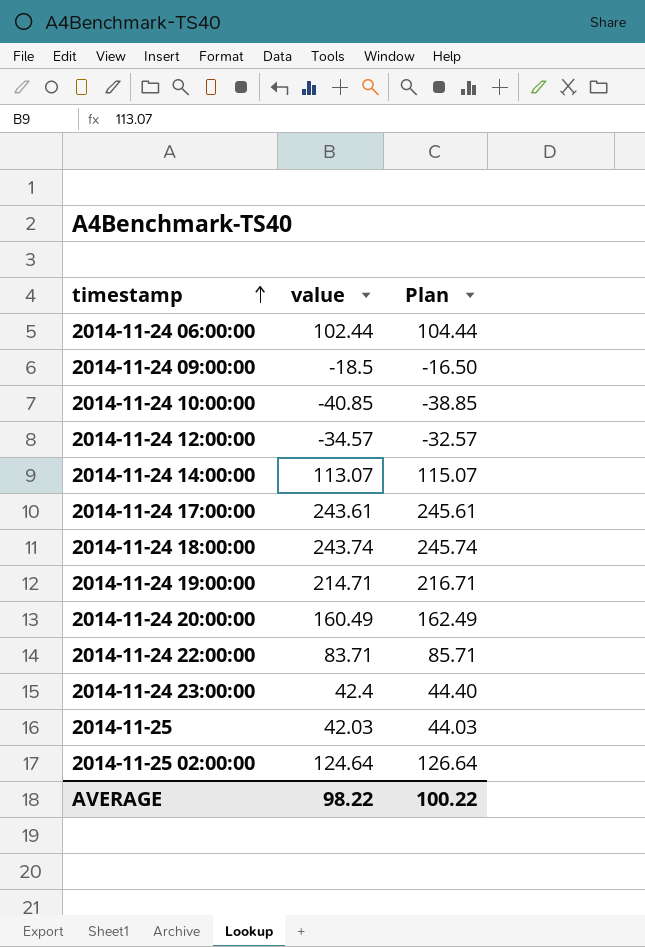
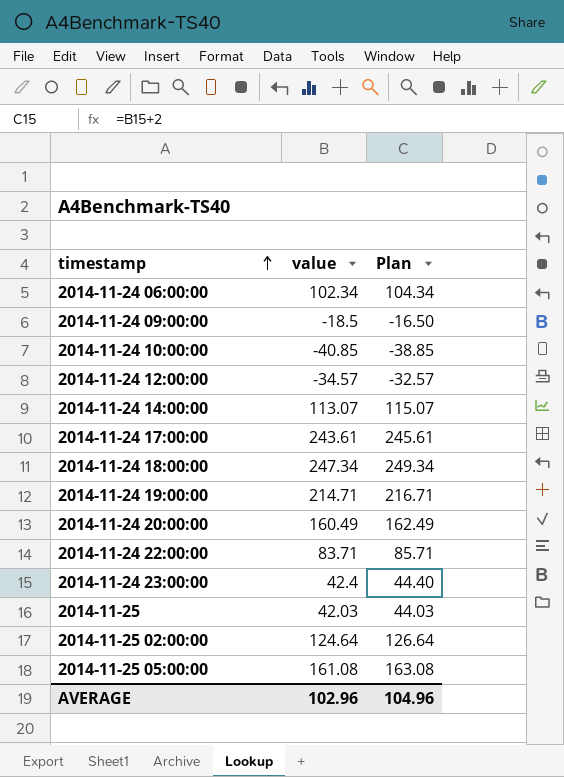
2014-11-24 06:00:00 | value: 102.44 -> 102.34
2014-11-24 06:00:00 | Plan: 104.44 -> 104.34
2014-11-24 18:00:00 | value: 243.74 -> 247.34
2014-11-24 18:00:00 | Plan: 245.74 -> 249.34
row 2014-11-25 05:00:00: none -> 161.08 | 163.08
AVERAGE | value: 98.22 -> 102.96
AVERAGE | Plan: 100.22 -> 104.96

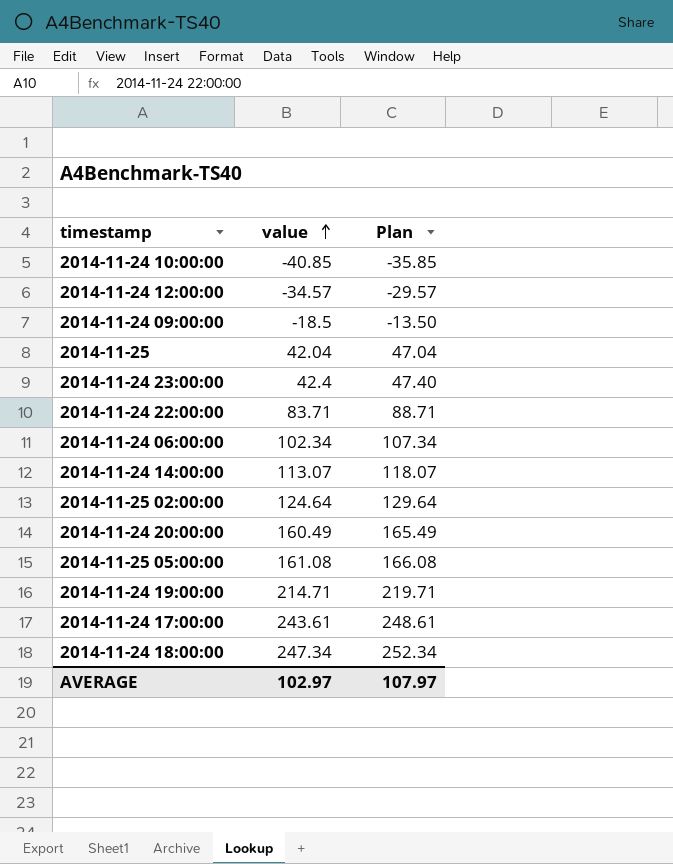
row order: timestamp ascending -> value ascending
column Plan | formula: [value] + 2 -> [value] + 5
2014-11-25 | value: 42.03 -> 42.04
AVERAGE | value: 102.96 -> 102.97
AVERAGE | Plan: 104.96 -> 107.97

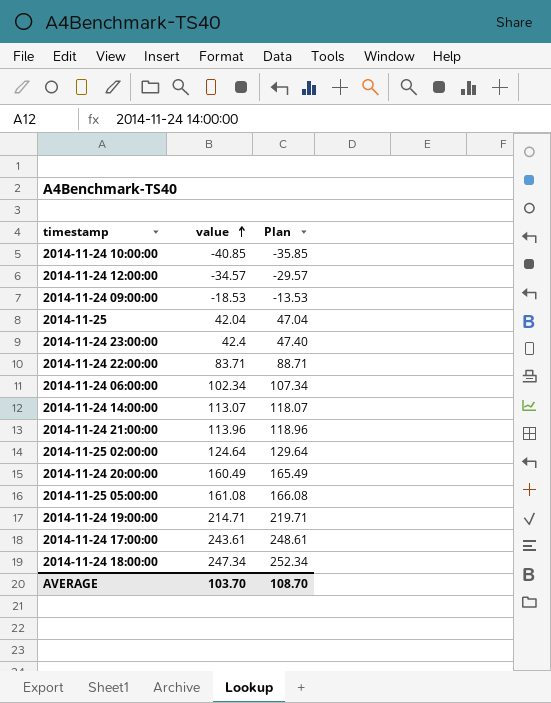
2014-11-24 09:00:00 | value: -18.5 -> -18.53
2014-11-24 09:00:00 | Plan: -13.50 -> -13.53
row 2014-11-24 21:00:00: none -> 113.96 | 118.96
AVERAGE | value: 102.97 -> 103.70
AVERAGE | Plan: 107.97 -> 108.70

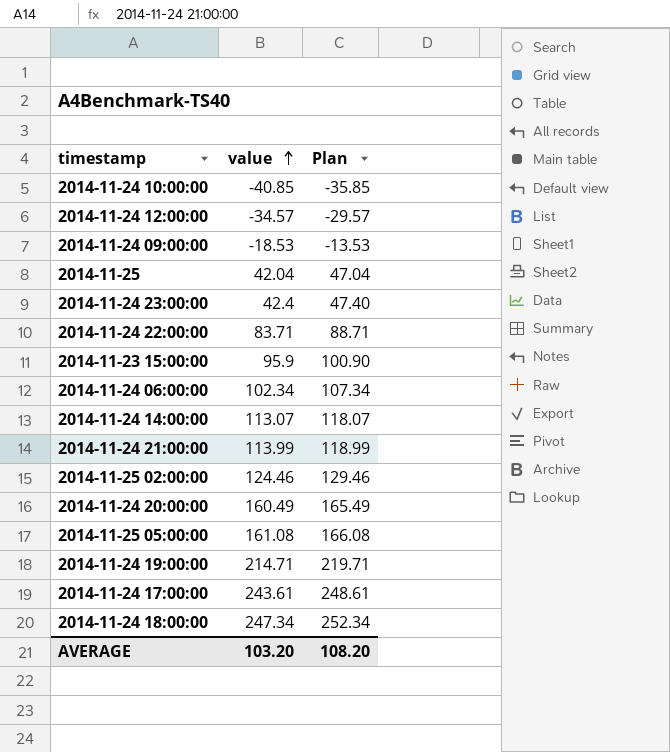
row 2014-11-23 15:00:00: none -> 95.9 | 100.90
2014-11-24 21:00:00 | value: 113.96 -> 113.99
2014-11-24 21:00:00 | Plan: 118.96 -> 118.99
2014-11-25 02:00:00 | value: 124.64 -> 124.46
2014-11-25 02:00:00 | Plan: 129.64 -> 129.46
AVERAGE | value: 103.70 -> 103.20
AVERAGE | Plan: 108.70 -> 108.20

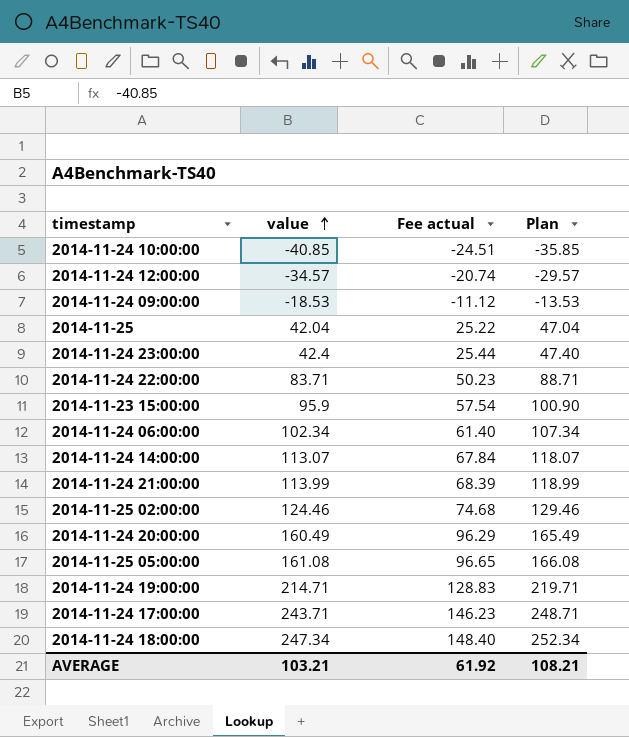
column Fee actual | formula: none -> [value] * 0.6
2014-11-24 17:00:00 | value: 243.61 -> 243.71
2014-11-24 17:00:00 | Plan: 248.61 -> 248.71
AVERAGE | value: 103.20 -> 103.21
AVERAGE | Plan: 108.20 -> 108.21

